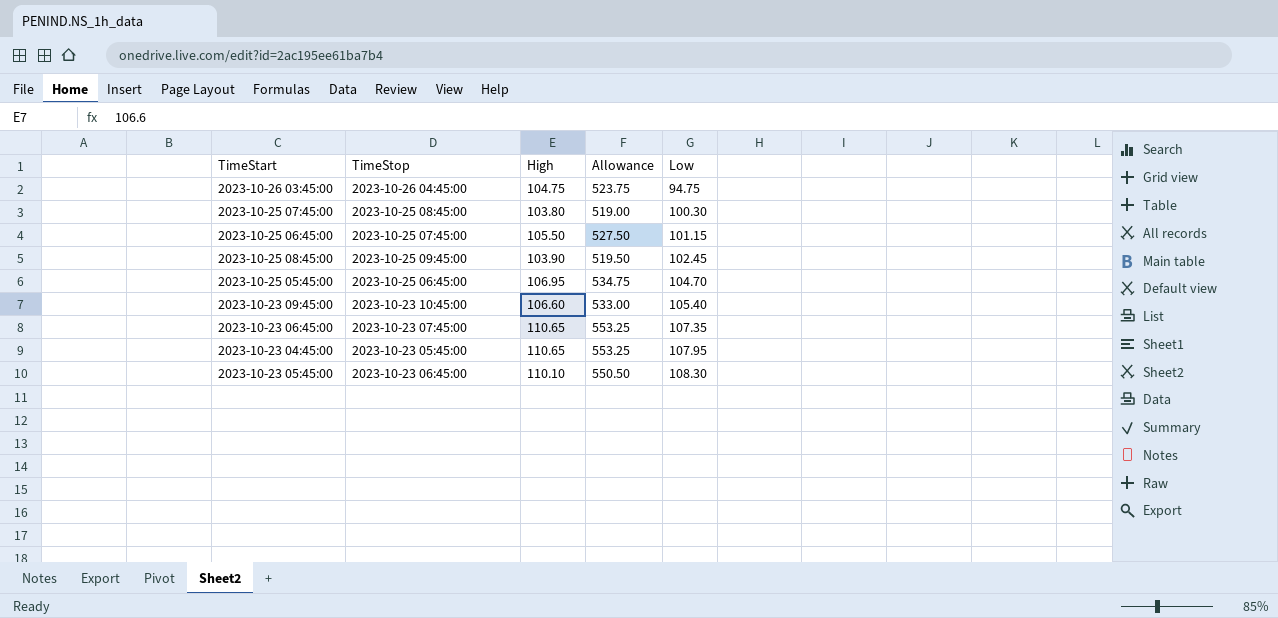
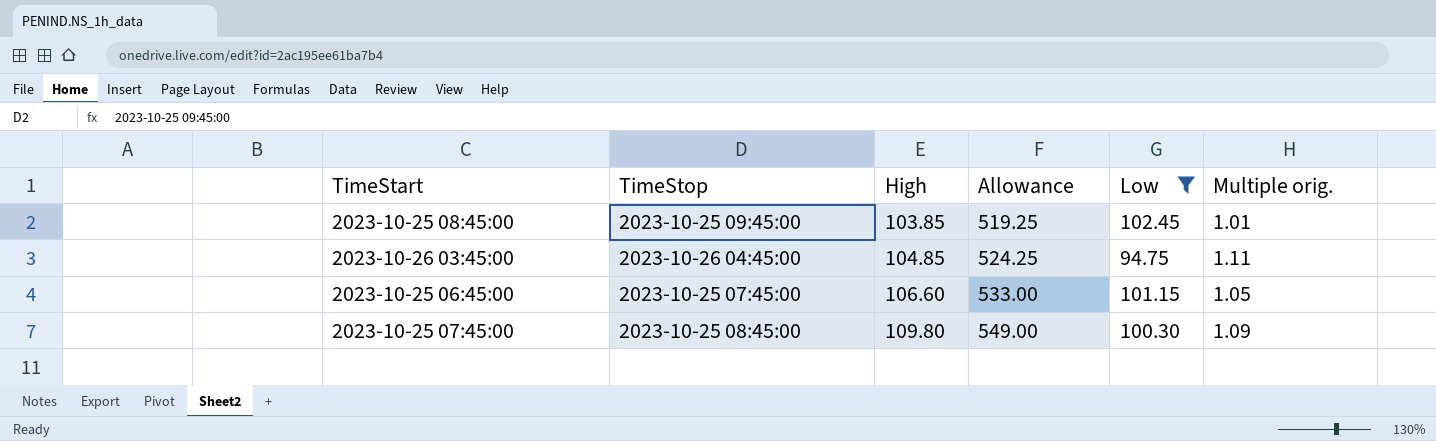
filter: none -> Low <= 102.45
row order: Low ascending -> High ascending
column Multiple orig. | formula: none -> [High] / [Low]
2023-10-25 08:45:00 | High: 103.90 -> 103.85
2023-10-25 08:45:00 | Allowance: 519.50 -> 519.25
2023-10-26 03:45:00 | High: 104.75 -> 104.85
2023-10-26 03:45:00 | Allowance: 523.75 -> 524.25
2023-10-25 06:45:00 | High: 105.50 -> 106.60
2023-10-25 06:45:00 | Allowance: 527.50 -> 533.00
2023-10-25 07:45:00 | High: 103.80 -> 109.80
2023-10-25 07:45:00 | Allowance: 519.00 -> 549.00

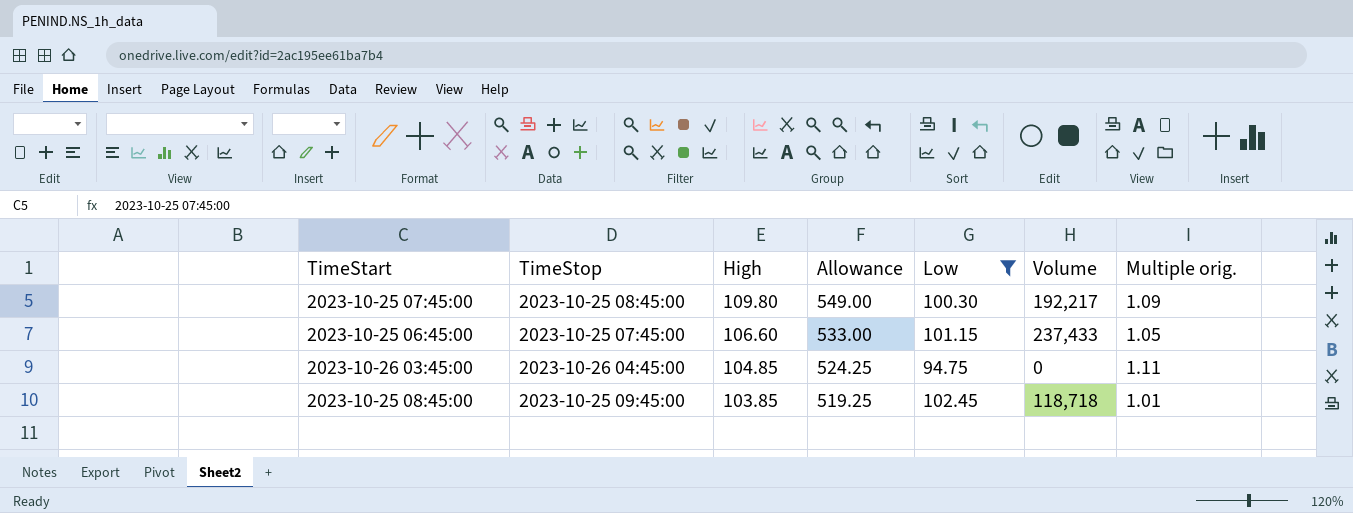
row order: High ascending -> High descending
column Volume | position: none -> 6

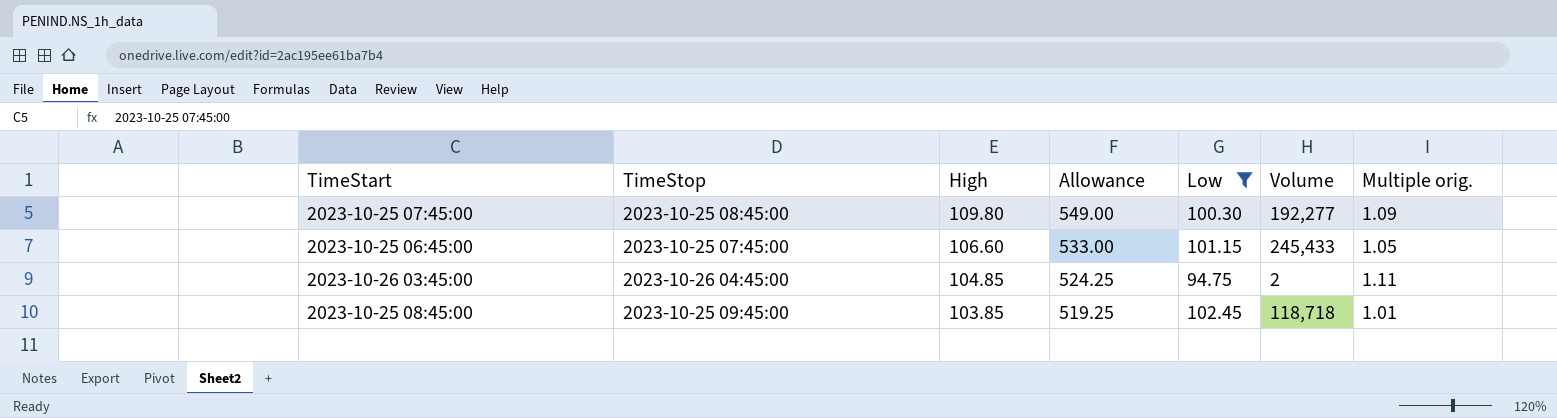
2023-10-25 07:45:00 | Volume: 192,217 -> 192,277
2023-10-25 06:45:00 | Volume: 237,433 -> 245,433
2023-10-26 03:45:00 | Volume: 0 -> 2

